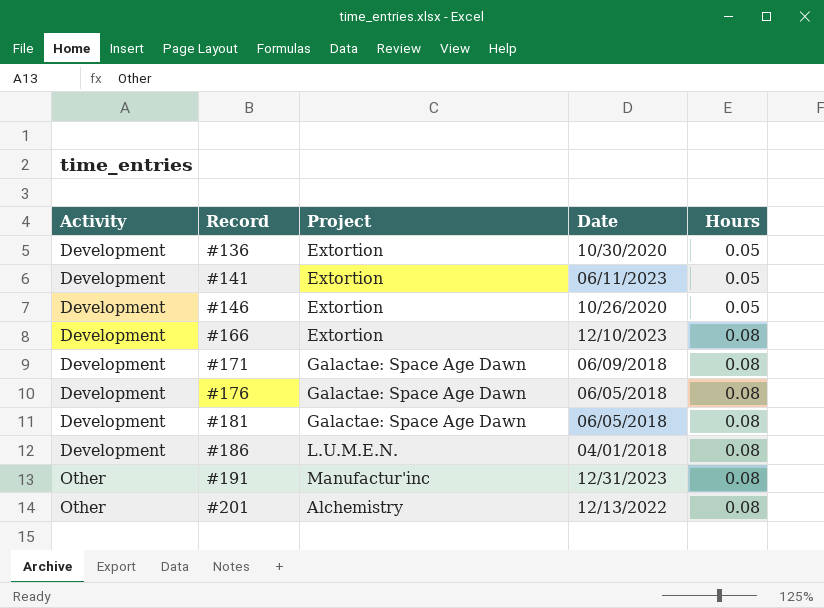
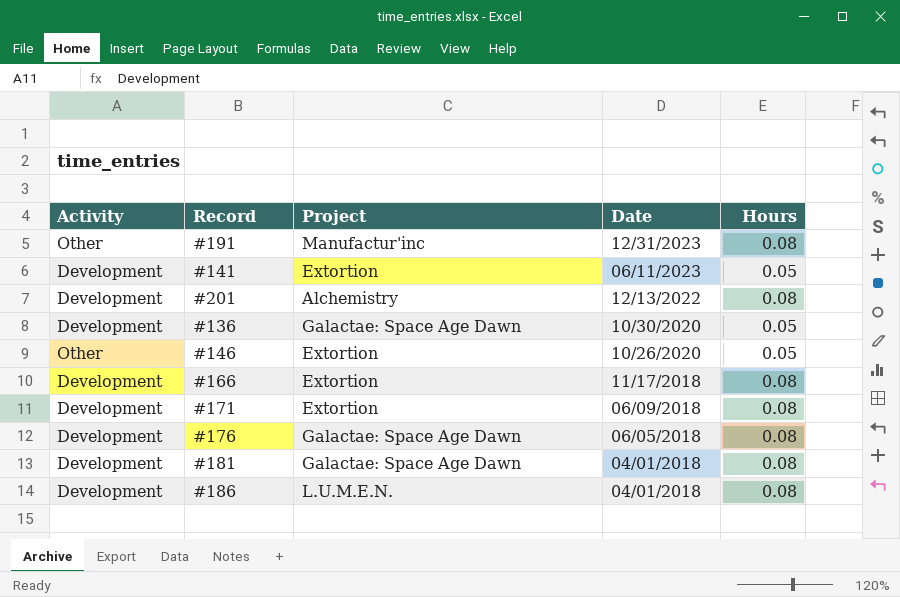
row order: Activity ascending -> Date descending
#201 | Activity: Other -> Development
#136 | Project: Extortion -> Galactae: Space Age Dawn
#146 | Activity: Development -> Other
#166 | Date: 12/10/2023 -> 11/17/2018
#171 | Project: Galactae: Space Age Dawn -> Extortion
#181 | Date: 06/05/2018 -> 04/01/2018

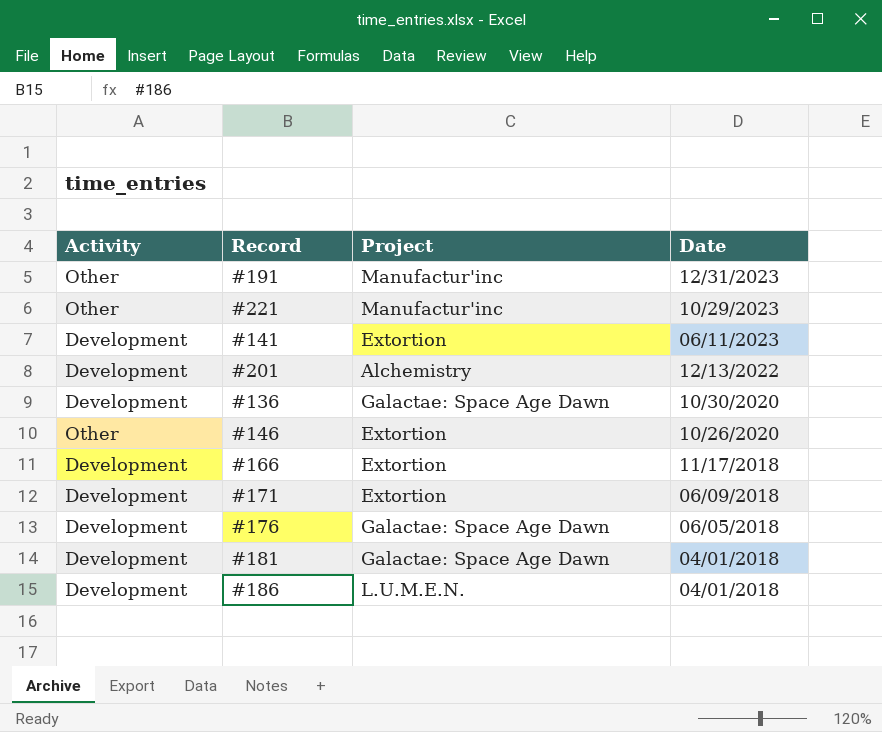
column Hours | position: 5 -> none
row #221: none -> Other | Manufactur'inc | 10/29/2023

